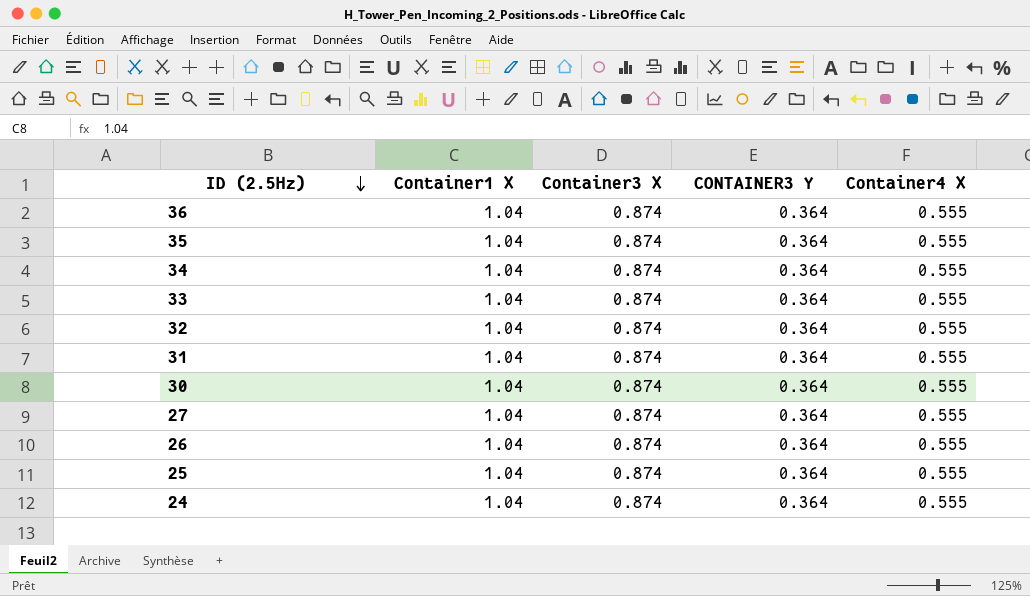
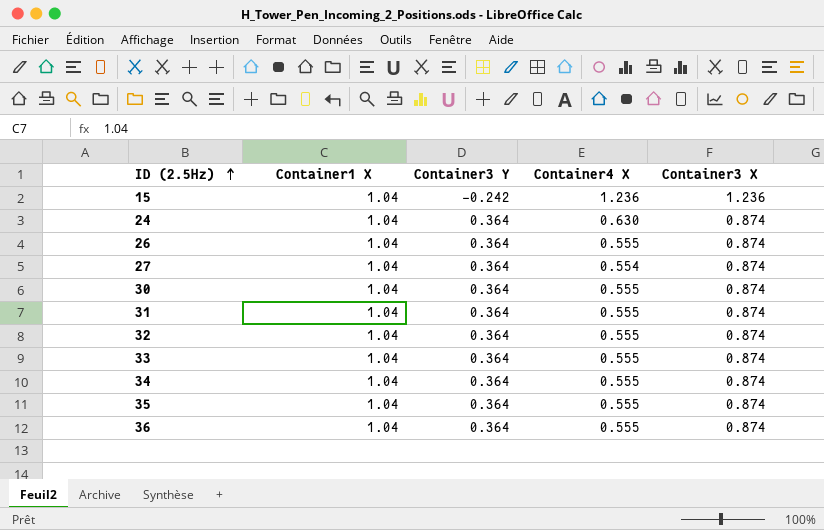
row order: ID (2.5Hz) descending -> ID (2.5Hz) ascending
column name: CONTAINER3 Y -> Container3 Y
column Container3 X | position: 3 -> 5
row 25: 1.04 | 0.874 | 0.364 | 0.555 -> none
row 15: none -> 1.04 | -0.242 | 1.236 | 1.236
24 | Container4 X: 0.555 -> 0.630
27 | Container4 X: 0.555 -> 0.554

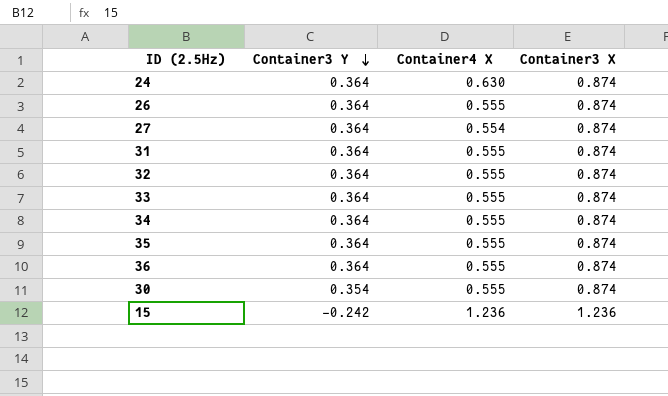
row order: ID (2.5Hz) ascending -> Container3 Y descending
column Container1 X | position: 2 -> none
30 | Container3 Y: 0.364 -> 0.354

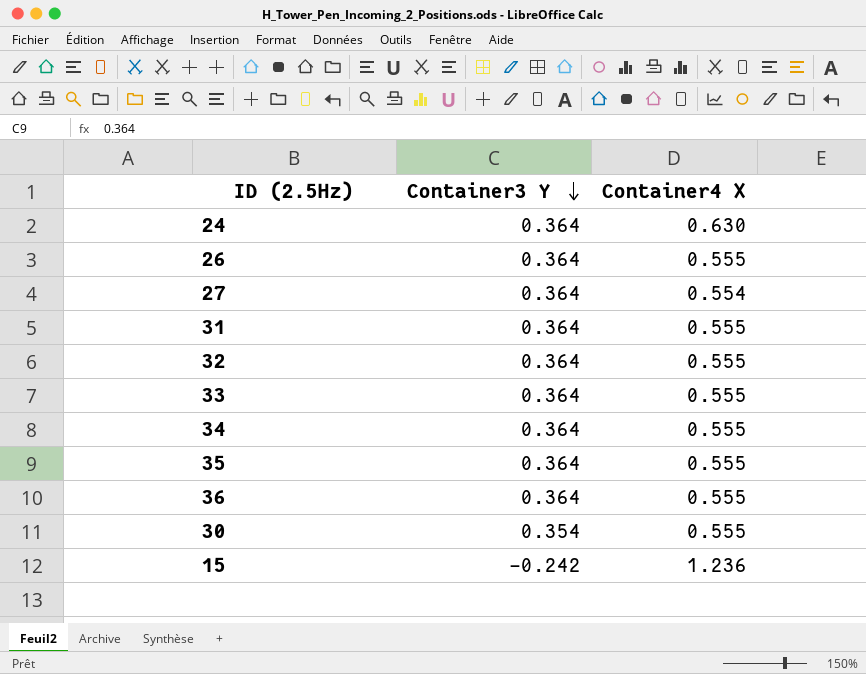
column Container3 X | position: 4 -> none

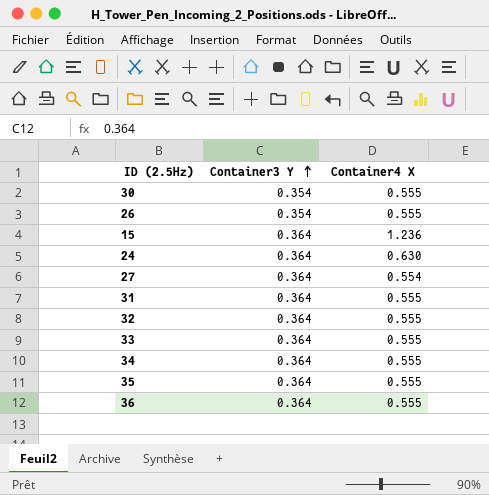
row order: Container3 Y descending -> Container3 Y ascending
26 | Container3 Y: 0.364 -> 0.354
15 | Container3 Y: -0.242 -> 0.364

